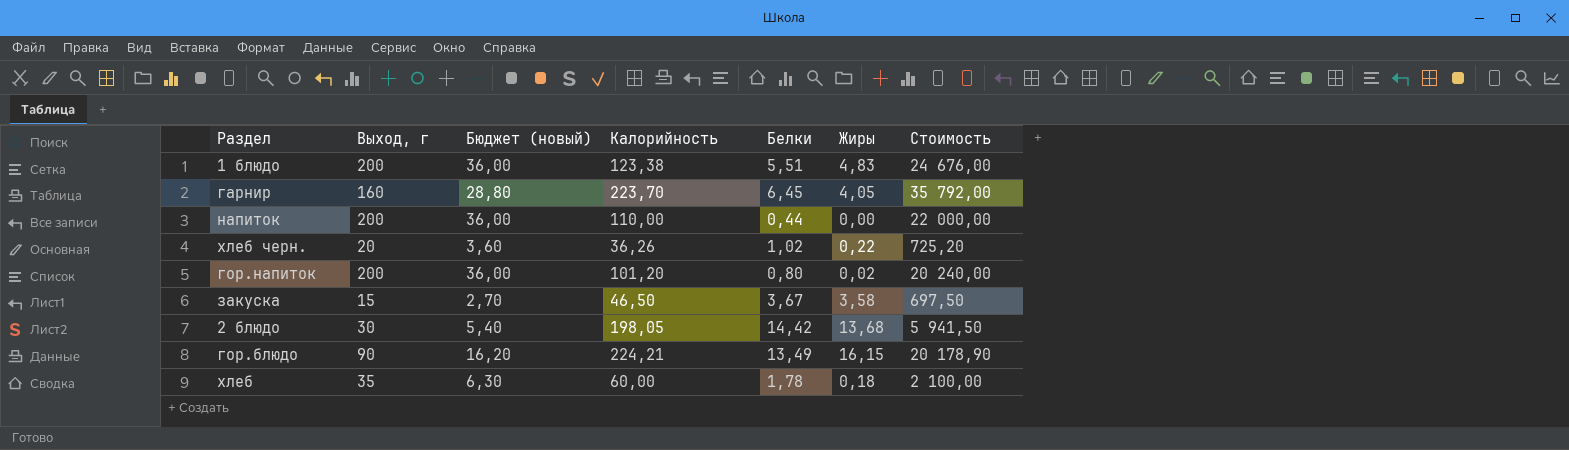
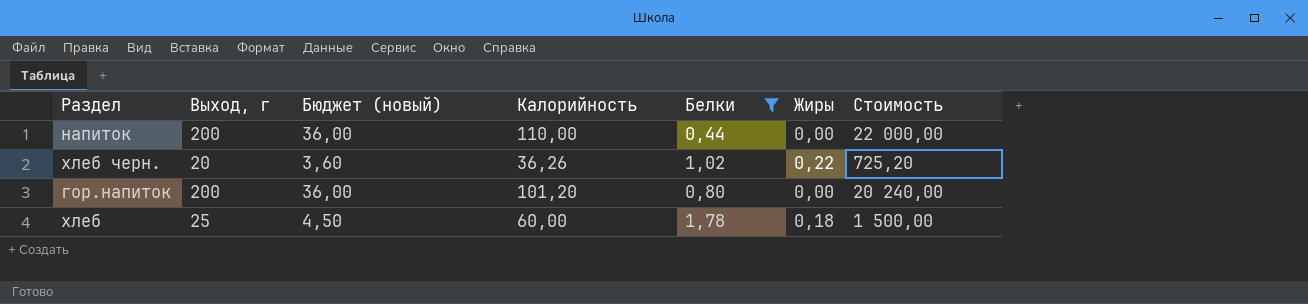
filter: none -> Белки <= 1,78
гор.напиток | Жиры: 0,02 -> 0,00
хлеб | Выход, г: 35 -> 25
хлеб | Бюджет (новый): 6,30 -> 4,50
хлеб | Стоимость: 2 100,00 -> 1 500,00

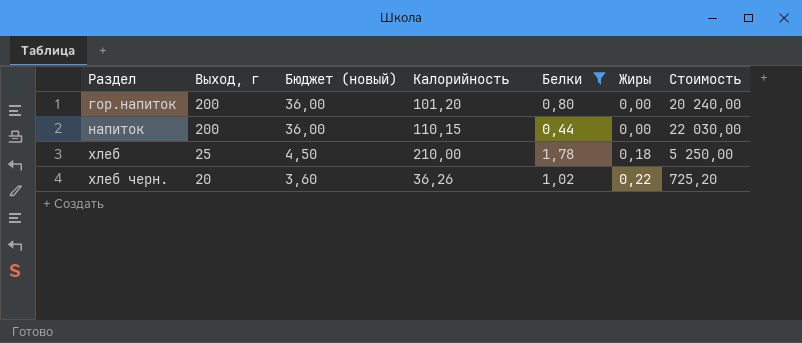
row order: none -> Раздел ascending
напиток | Калорийность: 110,00 -> 110,15
напиток | Стоимость: 22 000,00 -> 22 030,00
хлеб | Калорийность: 60,00 -> 210,00
хлеб | Стоимость: 1 500,00 -> 5 250,00

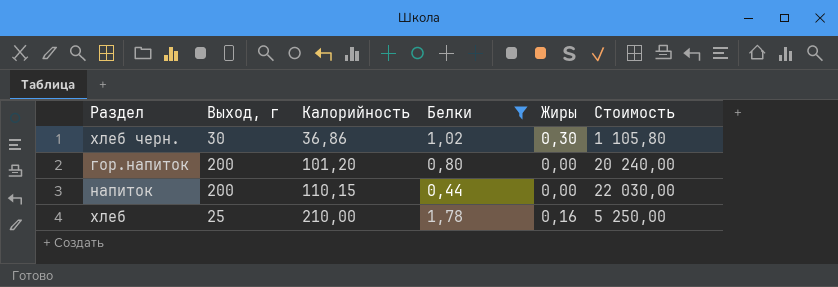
row order: Раздел ascending -> Калорийность ascending
column Бюджет (новый) | formula: [Выход, г] * 0,18 -> none
хлеб черн. | Выход, г: 20 -> 30
хлеб черн. | Калорийность: 36,26 -> 36,86
хлеб черн. | Жиры: 0,22 -> 0,30
хлеб черн. | Стоимость: 725,20 -> 1 105,80
хлеб | Жиры: 0,18 -> 0,16

